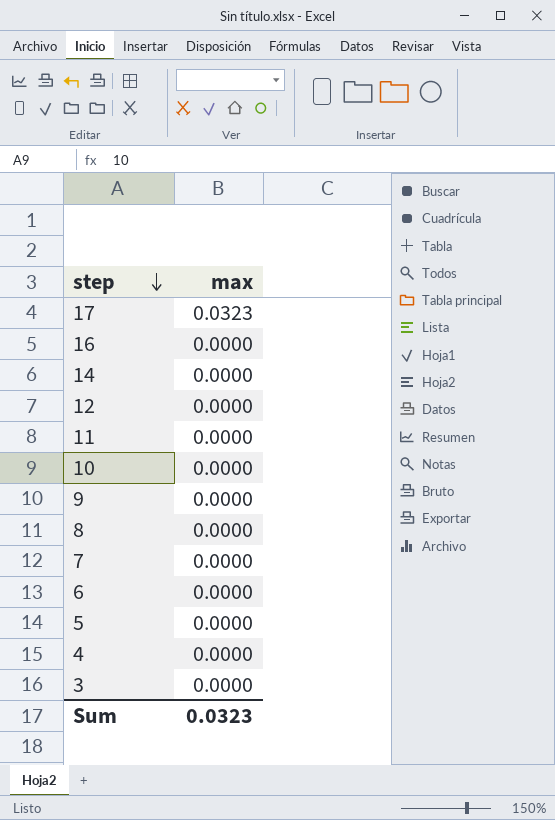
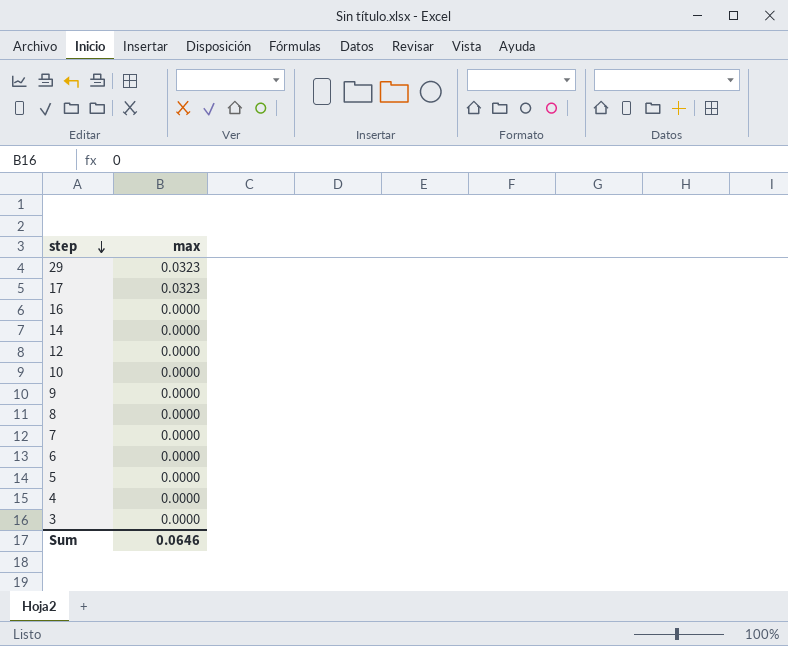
row 11: 0.0000 -> none
row 29: none -> 0.0323
Sum | max: 0.0323 -> 0.0646

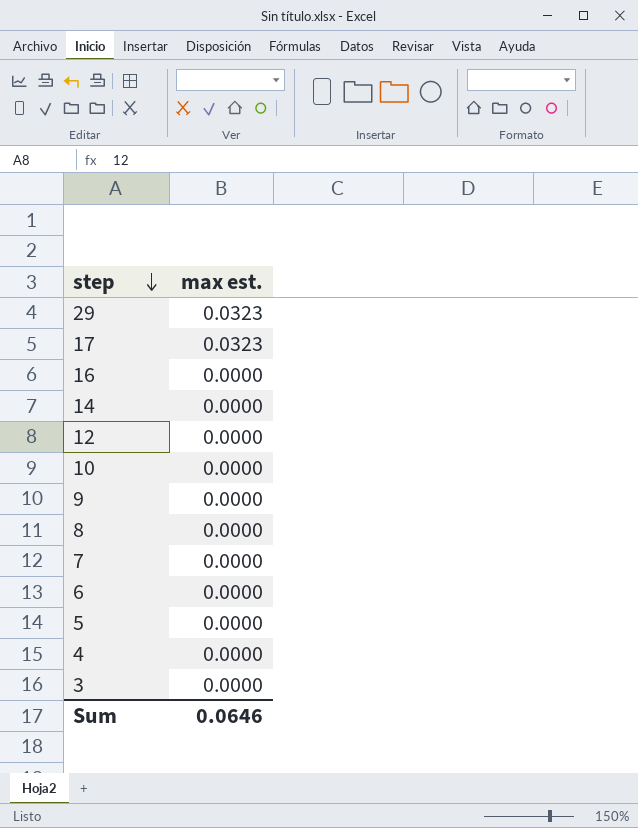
column name: max -> max est.

